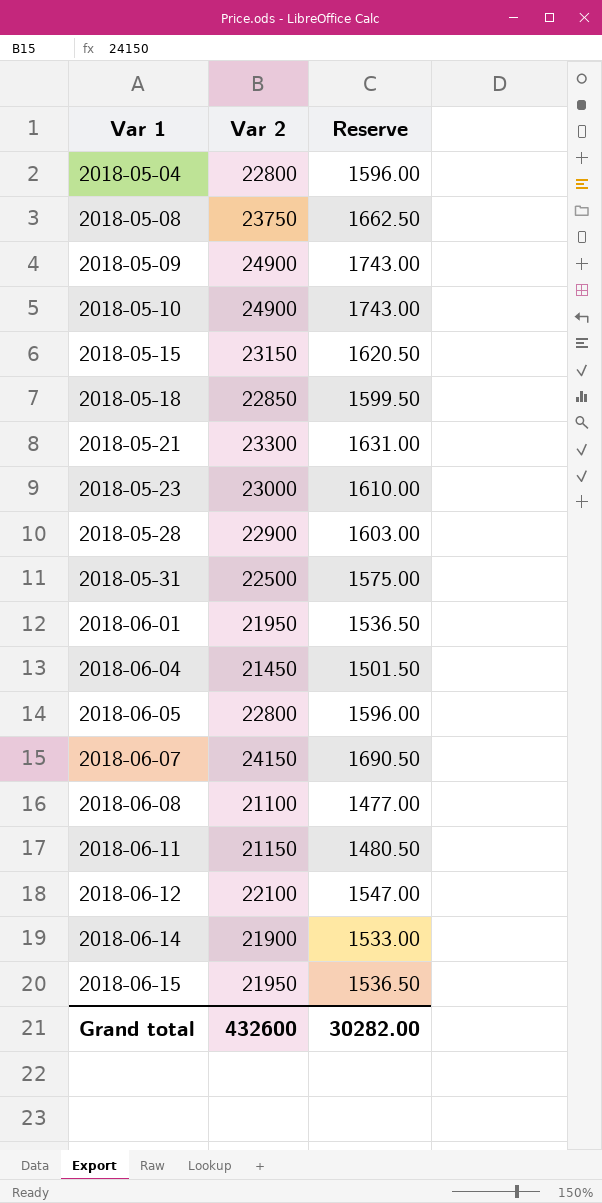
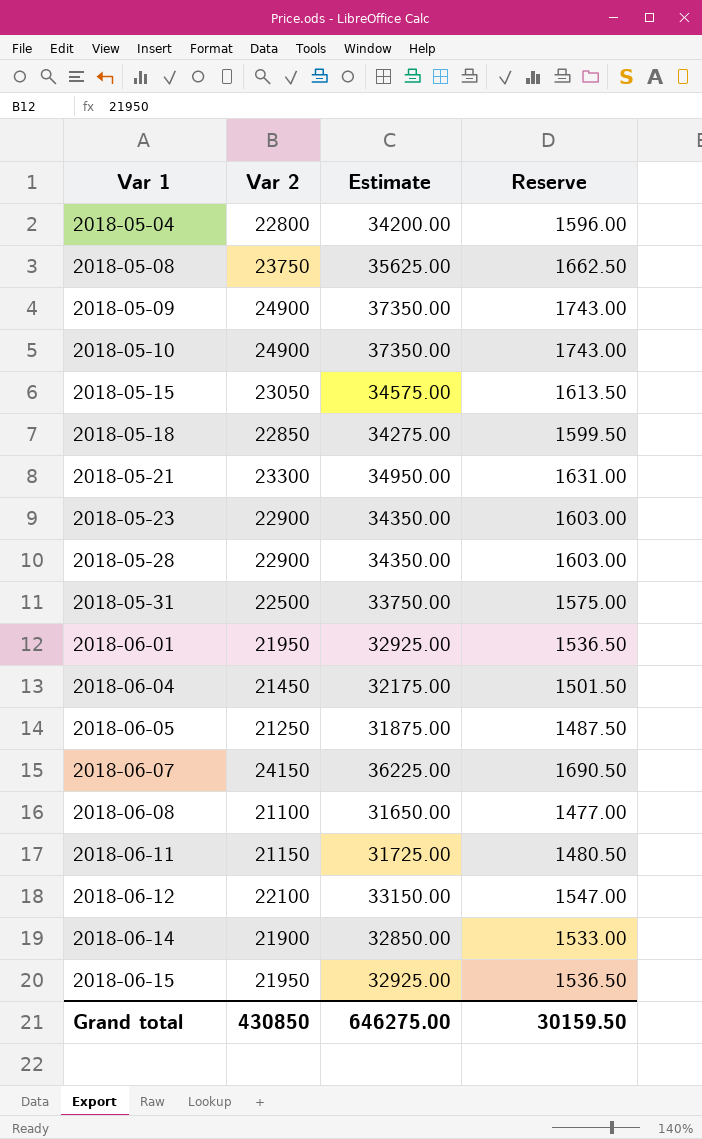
column Estimate | formula: none -> [Var 2] * 1.5
2018-05-15 | Var 2: 23150 -> 23050
2018-05-15 | Reserve: 1620.50 -> 1613.50
2018-05-23 | Var 2: 23000 -> 22900
2018-05-23 | Reserve: 1610.00 -> 1603.00
2018-06-05 | Var 2: 22800 -> 21250
2018-06-05 | Reserve: 1596.00 -> 1487.50
Grand total | Var 2: 432600 -> 430850
Grand total | Reserve: 30282.00 -> 30159.50

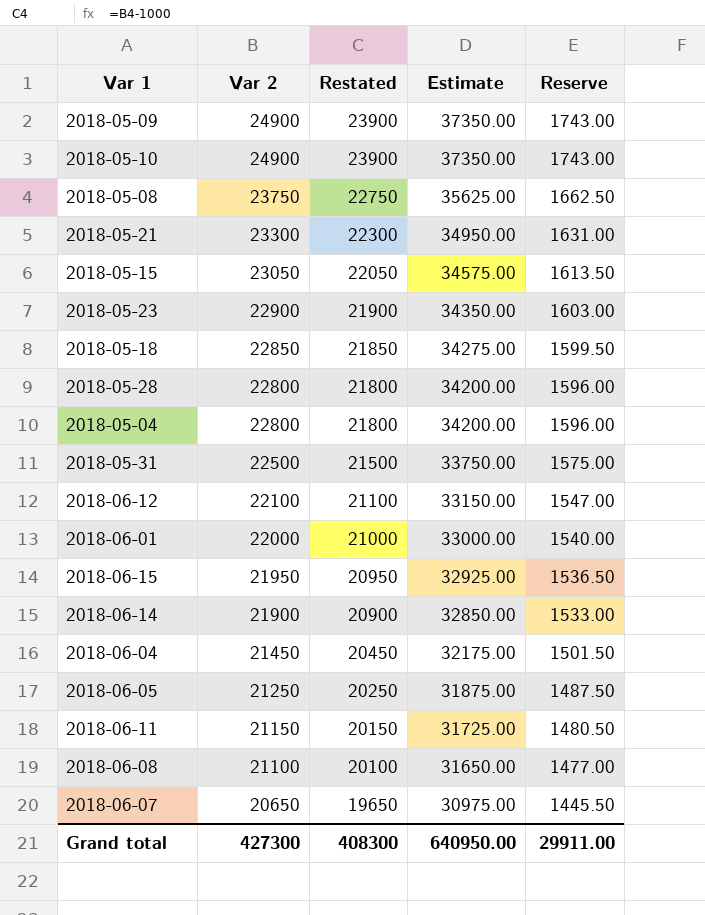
row order: Var 1 ascending -> Var 2 descending
column Restated | formula: none -> [Var 2] - 1000
2018-05-28 | Var 2: 22900 -> 22800
2018-05-28 | Estimate: 34350.00 -> 34200.00
2018-05-28 | Reserve: 1603.00 -> 1596.00
2018-06-01 | Var 2: 21950 -> 22000
2018-06-01 | Estimate: 32925.00 -> 33000.00
2018-06-01 | Reserve: 1536.50 -> 1540.00
2018-06-07 | Var 2: 24150 -> 20650
2018-06-07 | Estimate: 36225.00 -> 30975.00
2018-06-07 | Reserve: 1690.50 -> 1445.50
Grand total | Var 2: 430850 -> 427300
Grand total | Estimate: 646275.00 -> 640950.00
Grand total | Reserve: 30159.50 -> 29911.00

